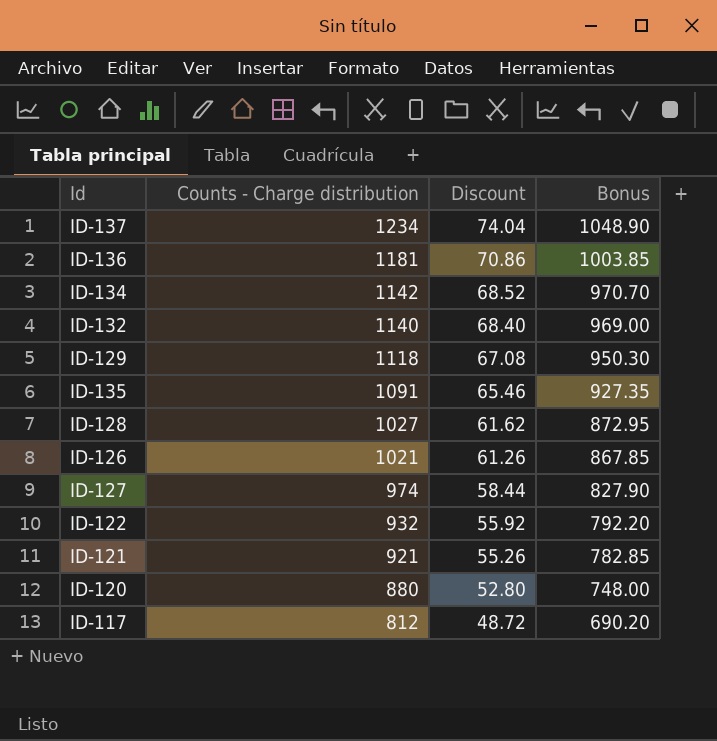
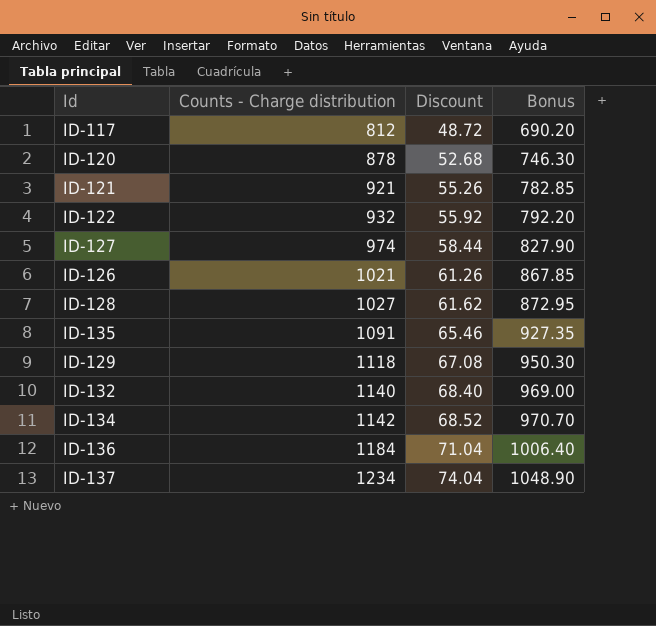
row order: Counts - Charge distribution descending -> Counts - Charge distribution ascending
ID-120 | Counts - Charge distribution: 880 -> 878
ID-120 | Discount: 52.80 -> 52.68
ID-120 | Bonus: 748.00 -> 746.30
ID-136 | Counts - Charge distribution: 1181 -> 1184
ID-136 | Discount: 70.86 -> 71.04
ID-136 | Bonus: 1003.85 -> 1006.40

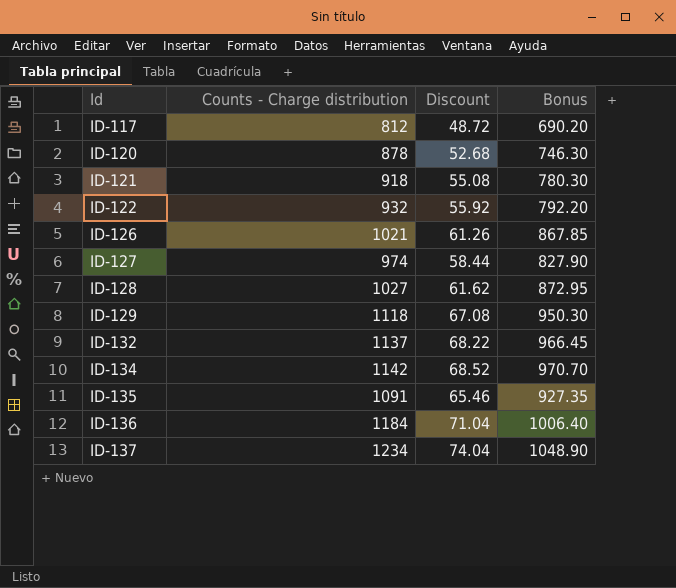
row order: Counts - Charge distribution ascending -> Id ascending
ID-121 | Counts - Charge distribution: 921 -> 918
ID-121 | Discount: 55.26 -> 55.08
ID-121 | Bonus: 782.85 -> 780.30
ID-132 | Counts - Charge distribution: 1140 -> 1137
ID-132 | Discount: 68.40 -> 68.22
ID-132 | Bonus: 969.00 -> 966.45

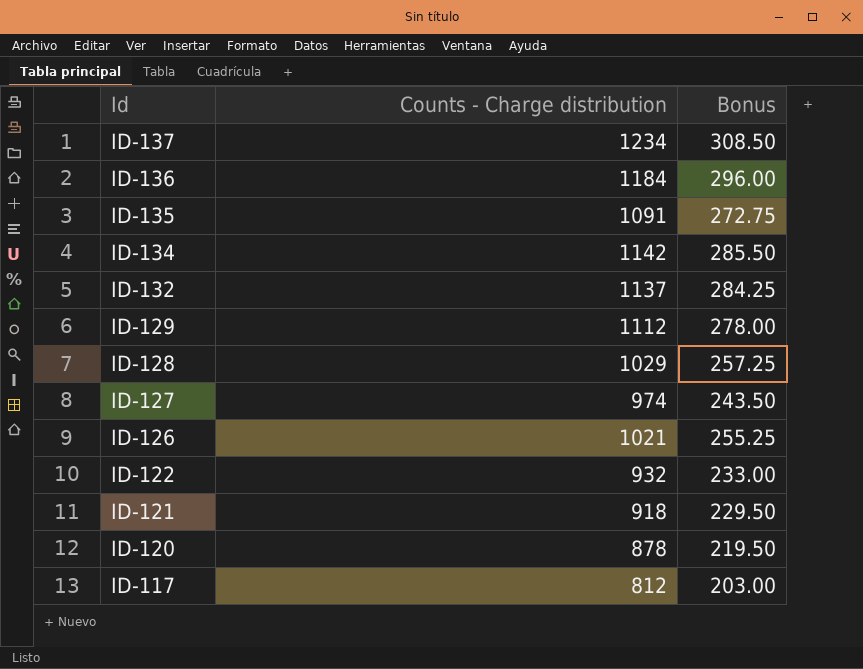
row order: Id ascending -> Id descending
column Discount | formula: [Counts - Charge distribution] * 0.06 -> none
column Bonus | formula: [Counts - Charge distribution] * 0.85 -> [Counts - Charge distribution] * 0.25
ID-129 | Counts - Charge distribution: 1118 -> 1112
ID-128 | Counts - Charge distribution: 1027 -> 1029

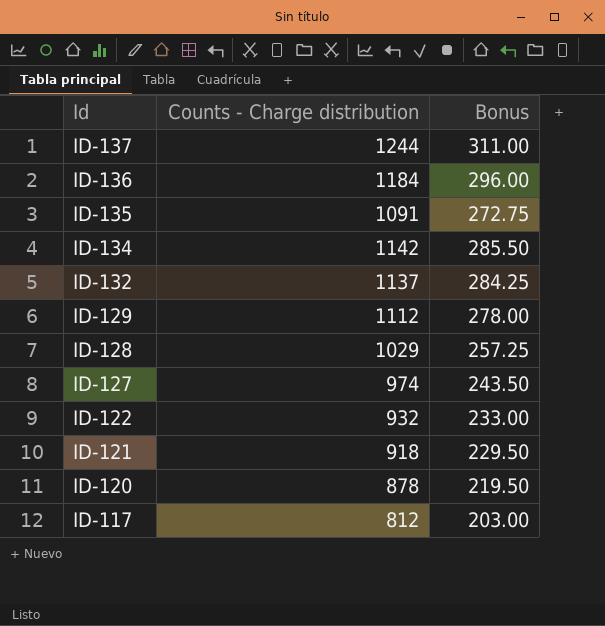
row ID-126: 1021 | 255.25 -> none
ID-137 | Counts - Charge distribution: 1234 -> 1244
ID-137 | Bonus: 308.50 -> 311.00

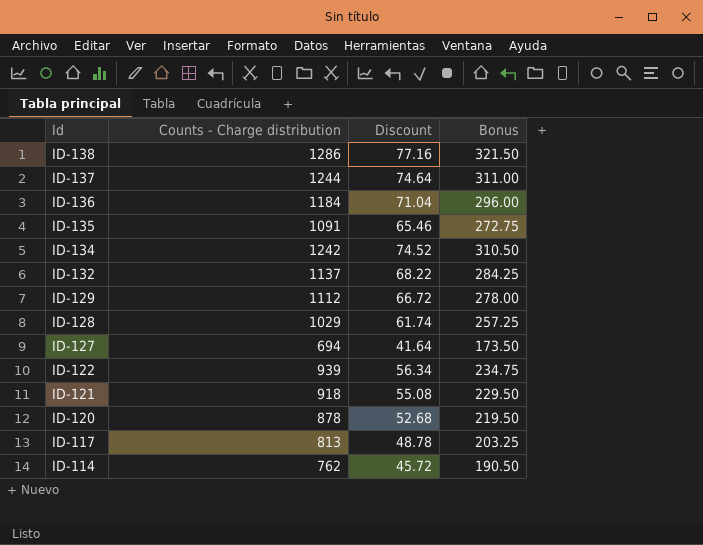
column Discount | formula: none -> [Counts - Charge distribution] * 0.06
row ID-138: none -> 1286 | 77.16 | 321.50
ID-134 | Counts - Charge distribution: 1142 -> 1242
ID-134 | Bonus: 285.50 -> 310.50
ID-127 | Counts - Charge distribution: 974 -> 694
ID-127 | Bonus: 243.50 -> 173.50
ID-122 | Counts - Charge distribution: 932 -> 939
ID-122 | Bonus: 233.00 -> 234.75
ID-117 | Counts - Charge distribution: 812 -> 813
ID-117 | Bonus: 203.00 -> 203.25
row ID-114: none -> 762 | 45.72 | 190.50

